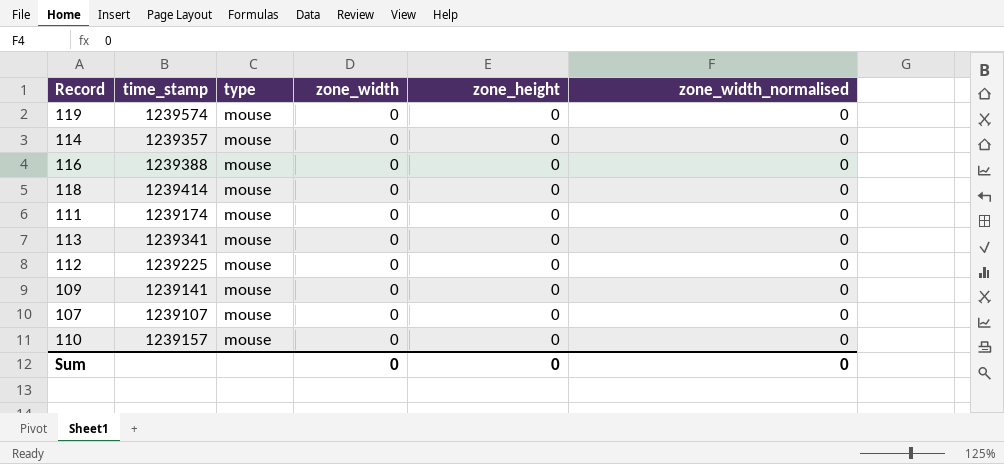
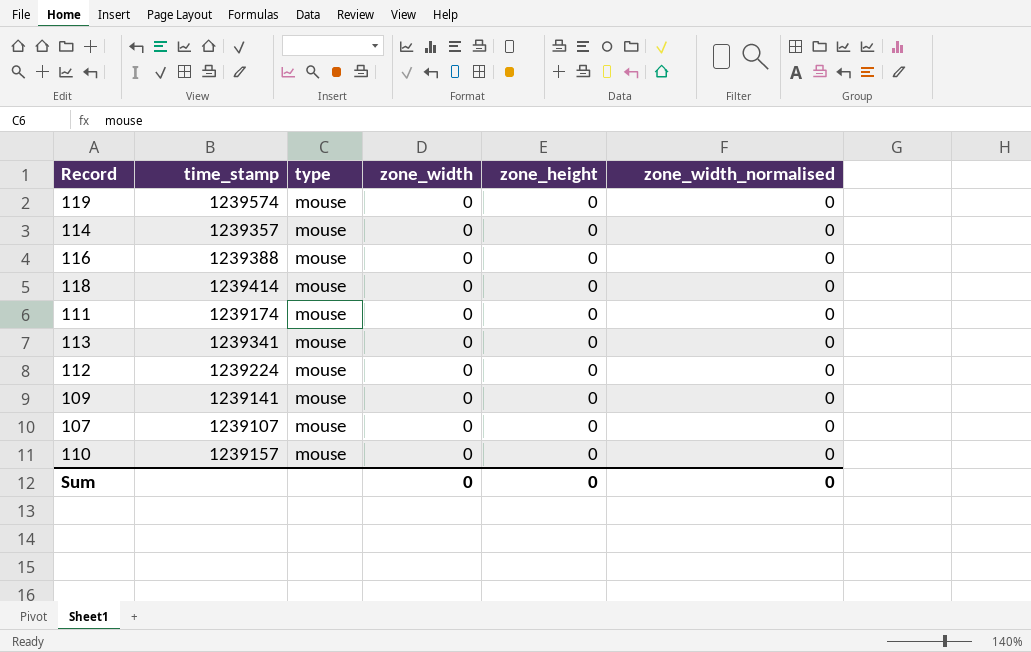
112 | time_stamp: 1239225 -> 1239224

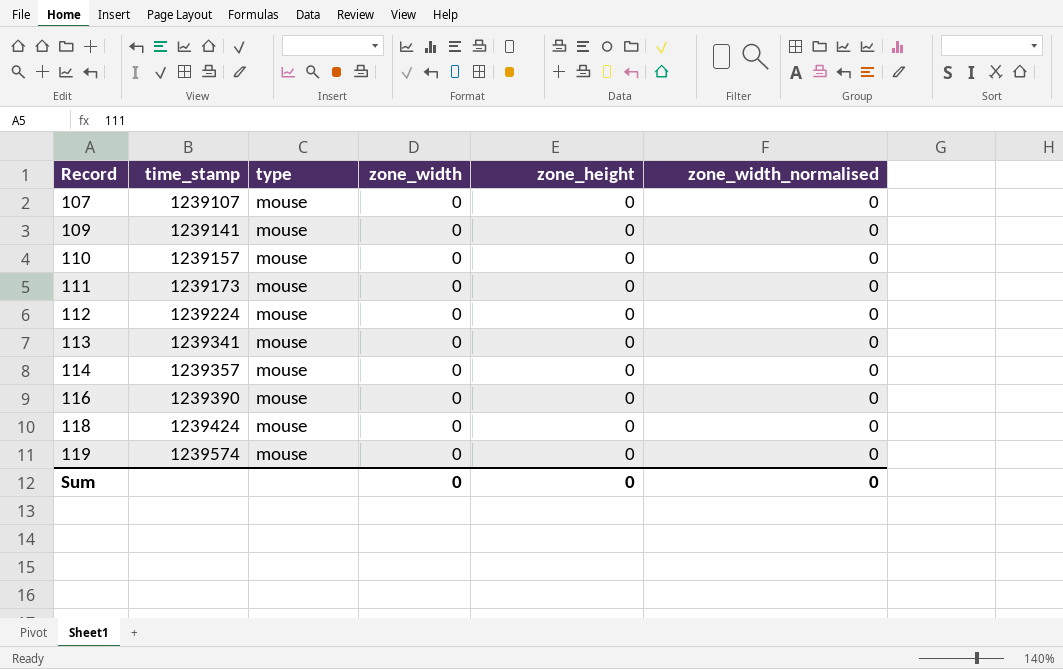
row order: none -> Record ascending
111 | time_stamp: 1239174 -> 1239173
116 | time_stamp: 1239388 -> 1239390
118 | time_stamp: 1239414 -> 1239424

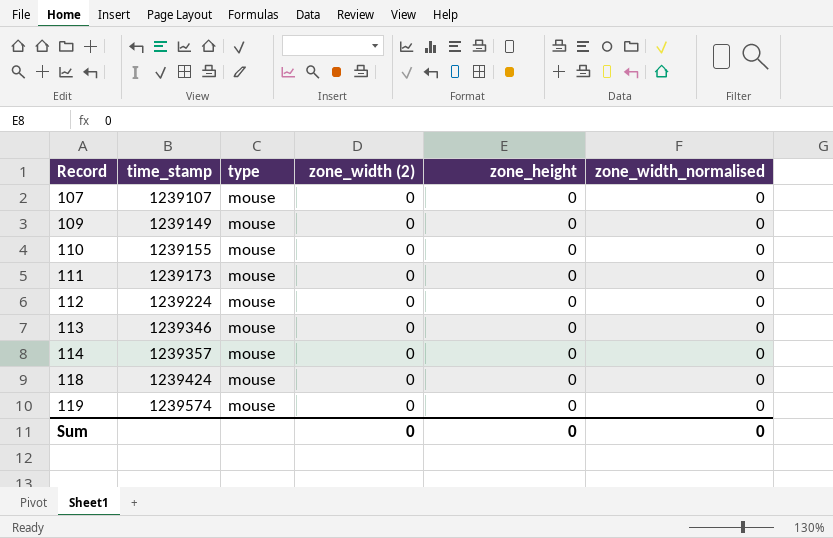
column name: zone_width -> zone_width (2)
row 116: 1239390 | mouse | 0 | 0 | 0 -> none
109 | time_stamp: 1239141 -> 1239149
110 | time_stamp: 1239157 -> 1239155
113 | time_stamp: 1239341 -> 1239346

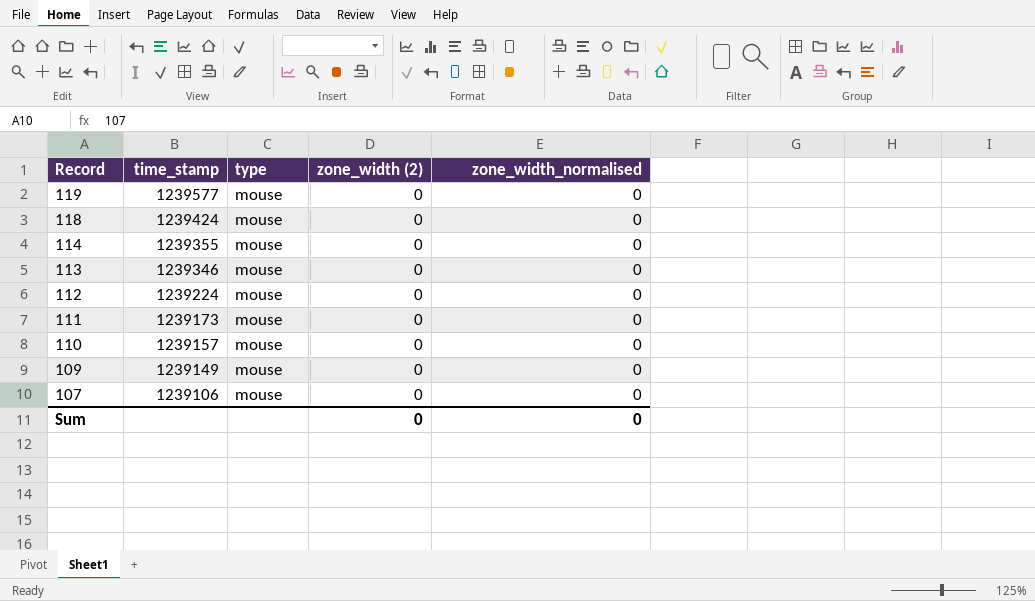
row order: Record ascending -> Record descending
column zone_height | position: 5 -> none
119 | time_stamp: 1239574 -> 1239577
114 | time_stamp: 1239357 -> 1239355
110 | time_stamp: 1239155 -> 1239157
107 | time_stamp: 1239107 -> 1239106

